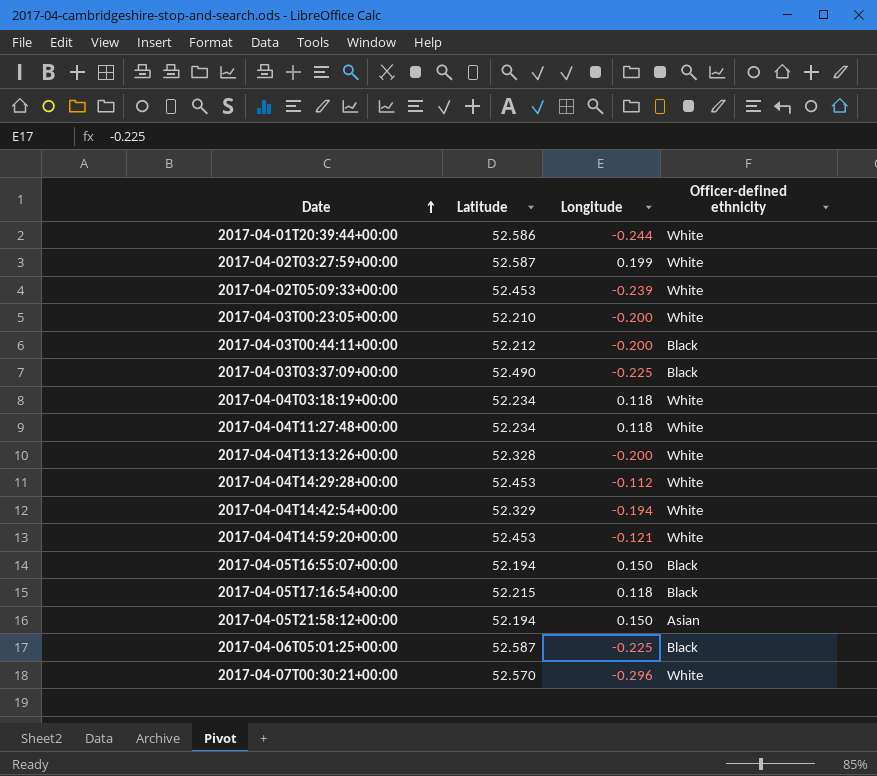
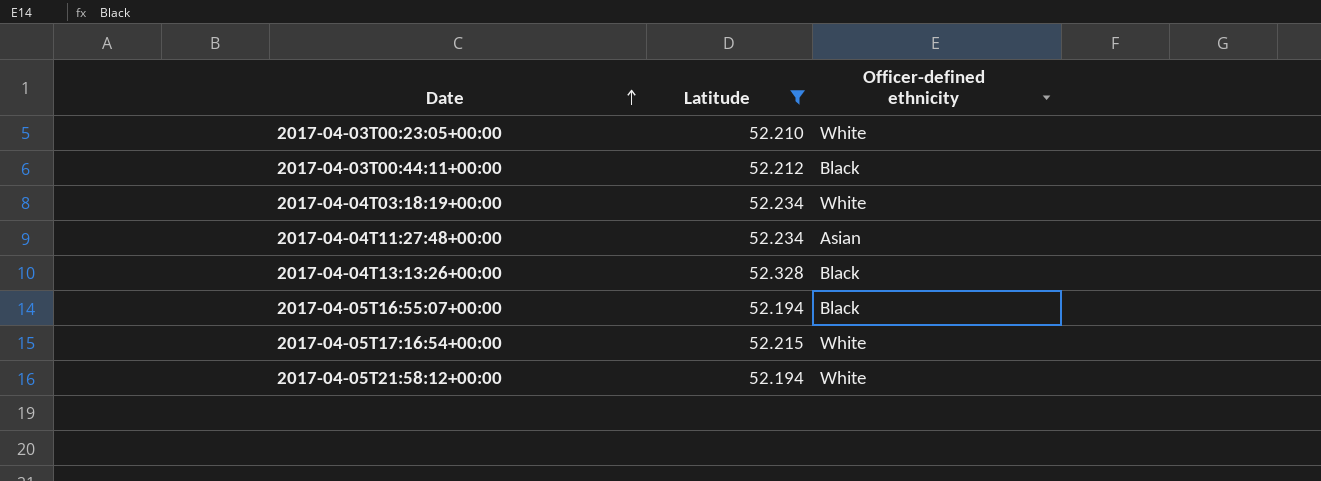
filter: none -> Latitude <= 52.328
column Longitude | position: 3 -> none
2017-04-04T11:27:48+00:00 | Officer-defined ethnicity: White -> Asian
2017-04-04T13:13:26+00:00 | Officer-defined ethnicity: White -> Black
2017-04-05T17:16:54+00:00 | Officer-defined ethnicity: Black -> White
2017-04-05T21:58:12+00:00 | Officer-defined ethnicity: Asian -> White

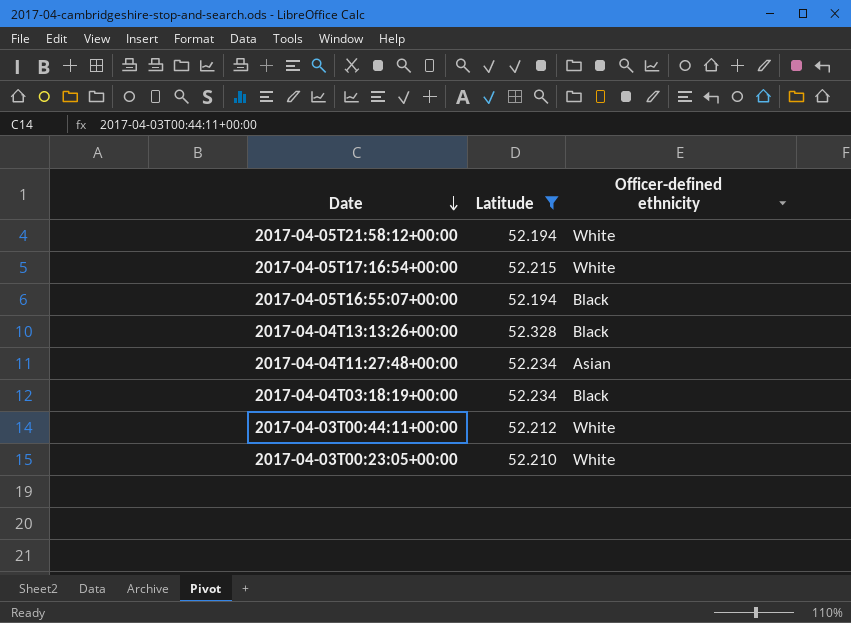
row order: Date ascending -> Date descending
2017-04-04T03:18:19+00:00 | Officer-defined ethnicity: White -> Black
2017-04-03T00:44:11+00:00 | Officer-defined ethnicity: Black -> White

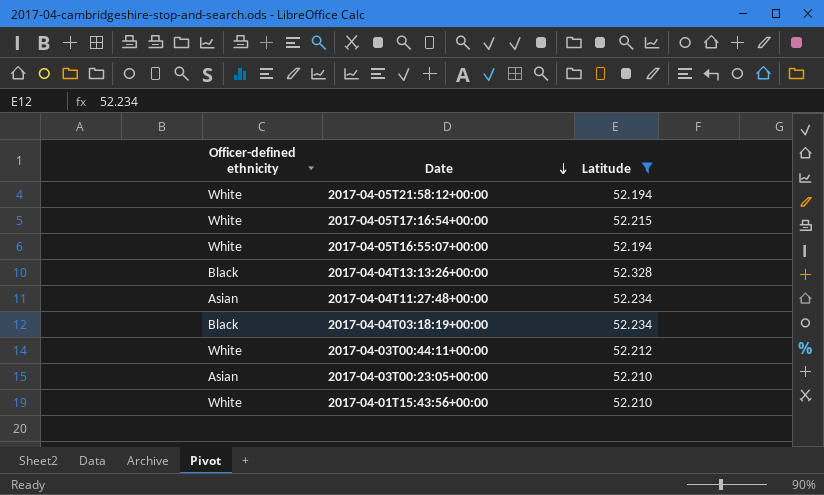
column Officer-defined ethnicity | position: 3 -> 1
2017-04-05T16:55:07+00:00 | Officer-defined ethnicity: Black -> White
2017-04-03T00:23:05+00:00 | Officer-defined ethnicity: White -> Asian
row 2017-04-01T15:43:56+00:00: none -> White | 52.210

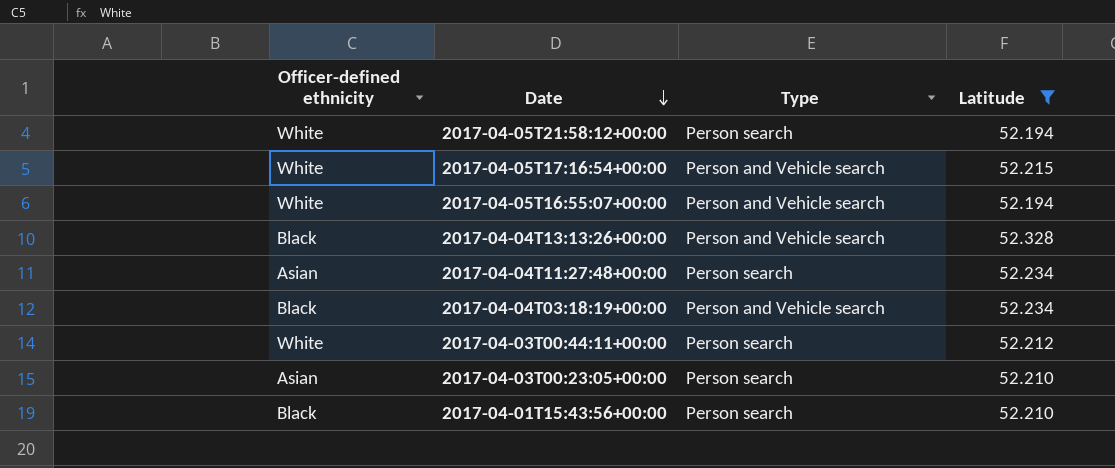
column Type | position: none -> 3
2017-04-01T15:43:56+00:00 | Officer-defined ethnicity: White -> Black

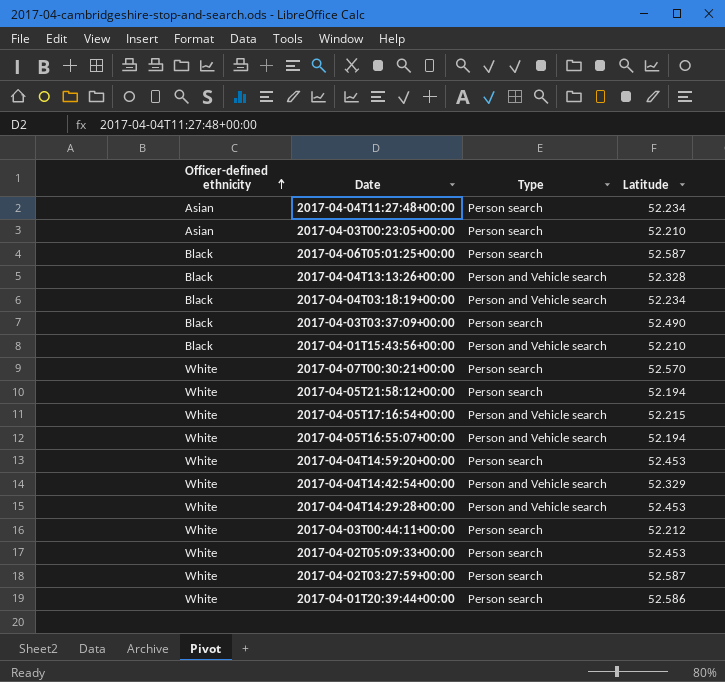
filter: Latitude <= 52.328 -> none
row order: Date descending -> Officer-defined ethnicity ascending
2017-04-01T15:43:56+00:00 | Type: Person search -> Person and Vehicle search

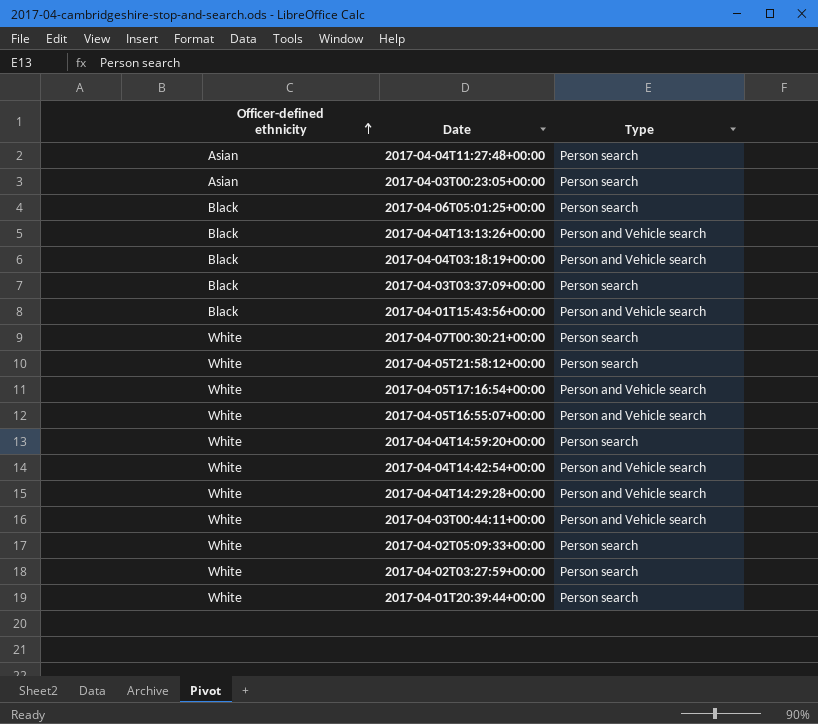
column Latitude | position: 4 -> none
2017-04-03T00:44:11+00:00 | Type: Person search -> Person and Vehicle search

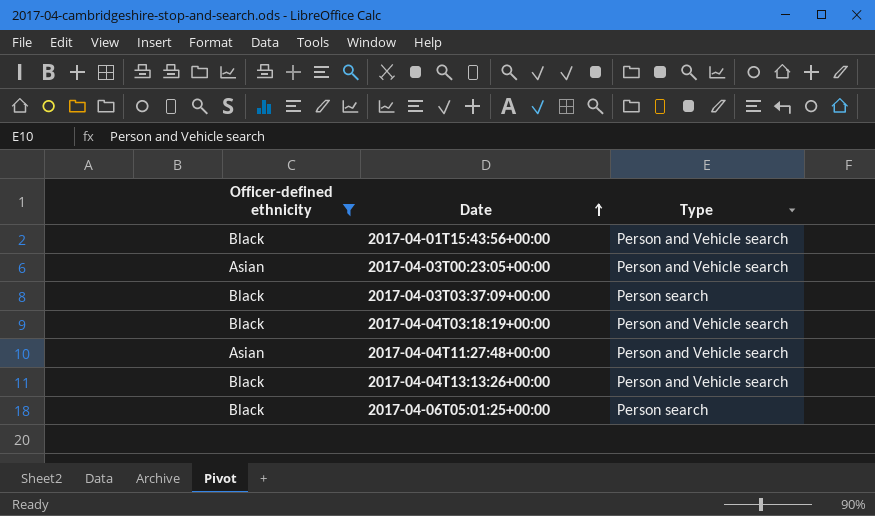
filter: none -> Officer-defined ethnicity != White
row order: Officer-defined ethnicity ascending -> Date ascending
2017-04-03T00:23:05+00:00 | Type: Person search -> Person and Vehicle search
2017-04-04T11:27:48+00:00 | Type: Person search -> Person and Vehicle search

